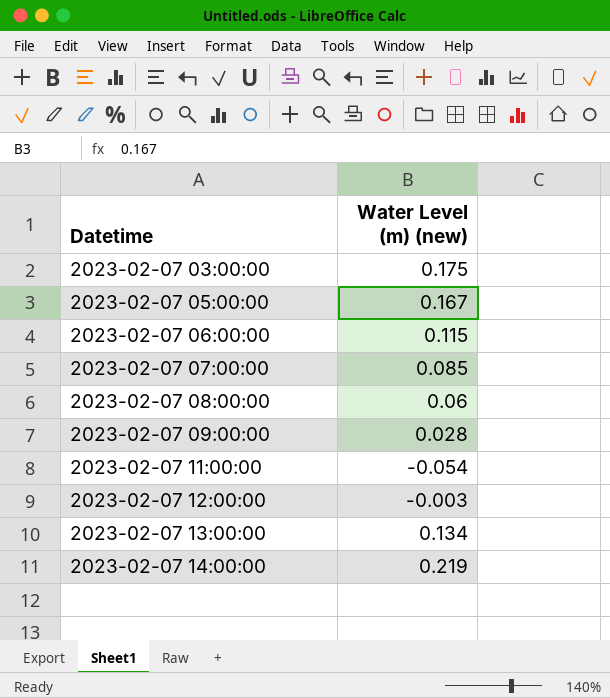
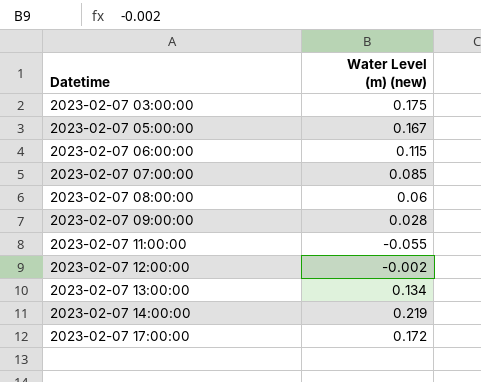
2023-02-07 11:00:00 | Water Level (m) (new): -0.054 -> -0.055
2023-02-07 12:00:00 | Water Level (m) (new): -0.003 -> -0.002
row 2023-02-07 17:00:00: none -> 0.172

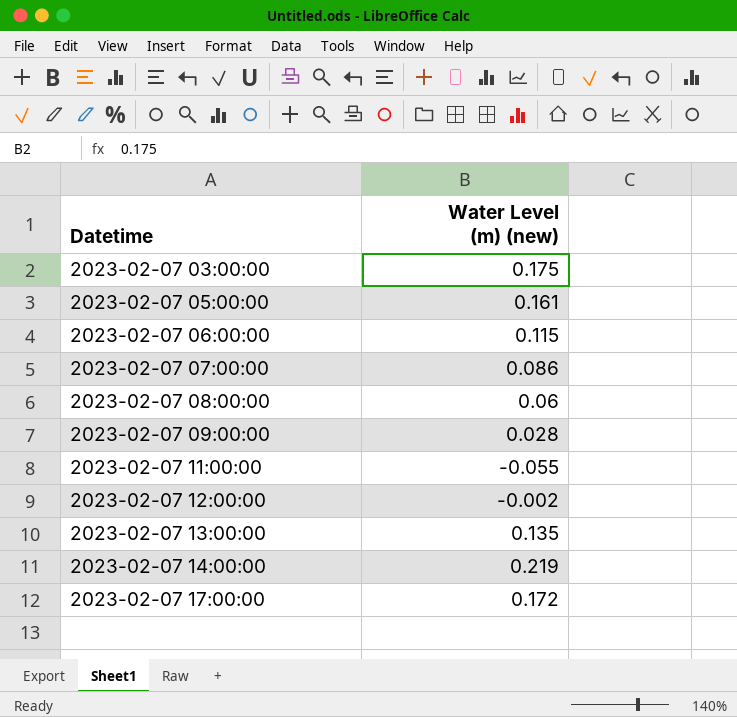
2023-02-07 05:00:00 | Water Level (m) (new): 0.167 -> 0.161
2023-02-07 07:00:00 | Water Level (m) (new): 0.085 -> 0.086
2023-02-07 13:00:00 | Water Level (m) (new): 0.134 -> 0.135

